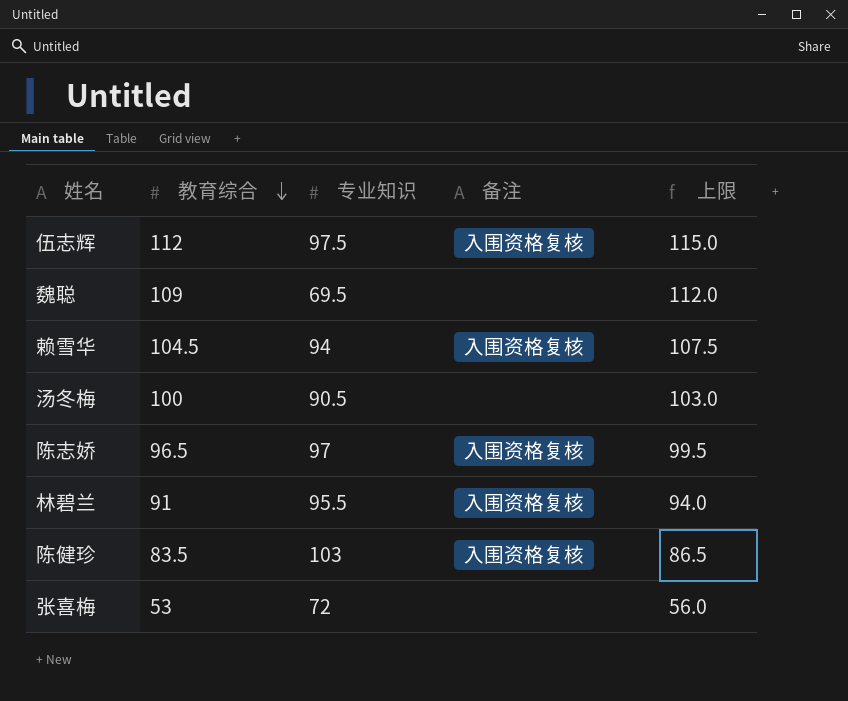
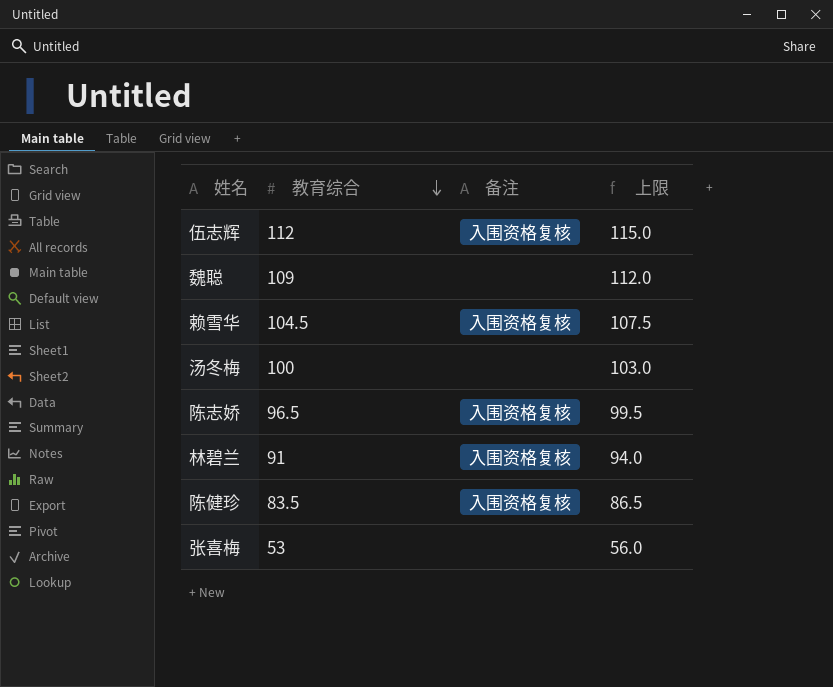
column 专业知识 | position: 3 -> none

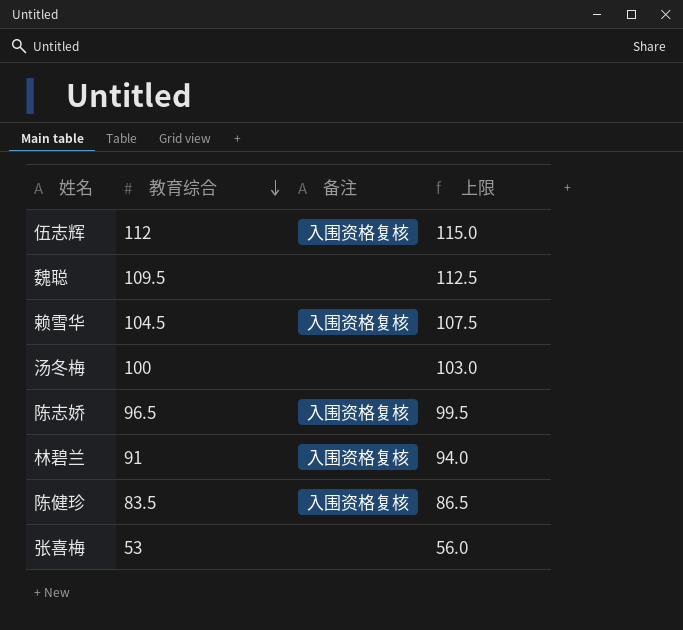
魏聪 | 教育综合: 109 -> 109.5
魏聪 | 上限: 112.0 -> 112.5

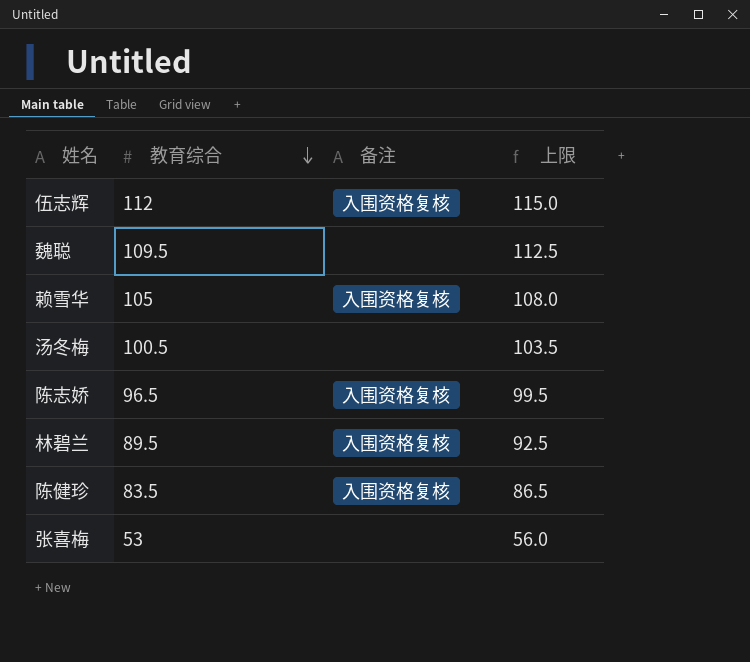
赖雪华 | 教育综合: 104.5 -> 105
赖雪华 | 上限: 107.5 -> 108.0
汤冬梅 | 教育综合: 100 -> 100.5
汤冬梅 | 上限: 103.0 -> 103.5
林碧兰 | 教育综合: 91 -> 89.5
林碧兰 | 上限: 94.0 -> 92.5

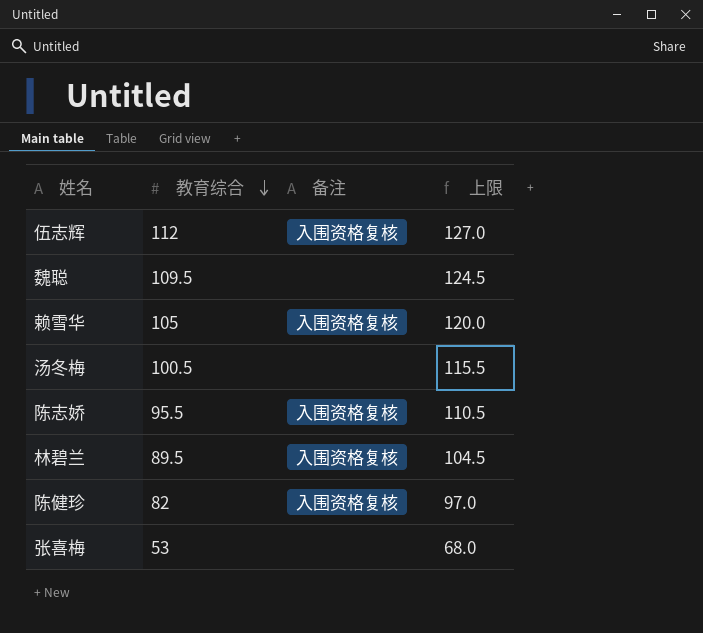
column 上限 | formula: [教育综合] + 3 -> [教育综合] + 15
陈志娇 | 教育综合: 96.5 -> 95.5
陈健珍 | 教育综合: 83.5 -> 82

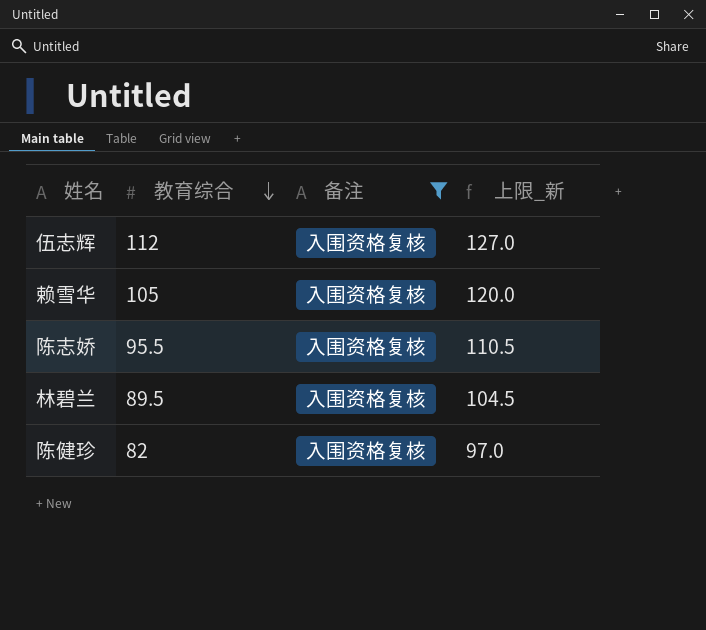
filter: none -> 备注 = 入围资格复核
column name: 上限 -> 上限_新

